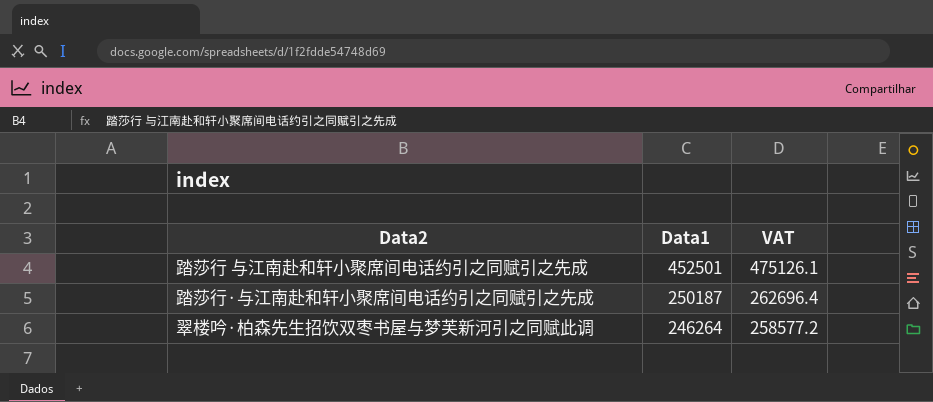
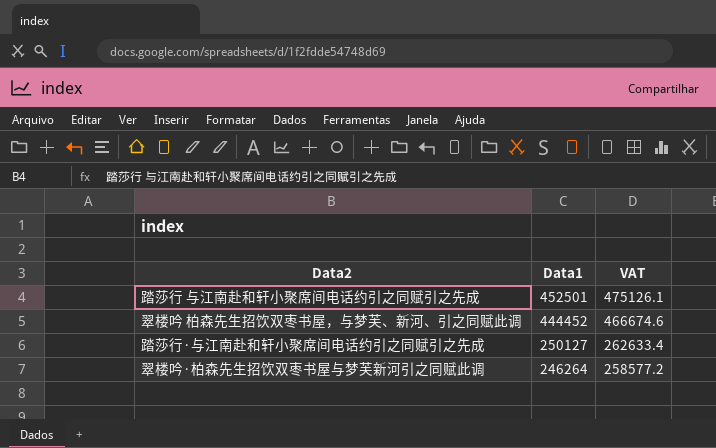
row 翠楼吟 柏森先生招饮双枣书屋，与梦芙、新河、引之同赋此调: none -> 444452 | 466674.6
踏莎行·与江南赴和轩小聚席间电话约引之同赋引之先成 | Data1: 250187 -> 250127
踏莎行·与江南赴和轩小聚席间电话约引之同赋引之先成 | VAT: 262696.4 -> 262633.4

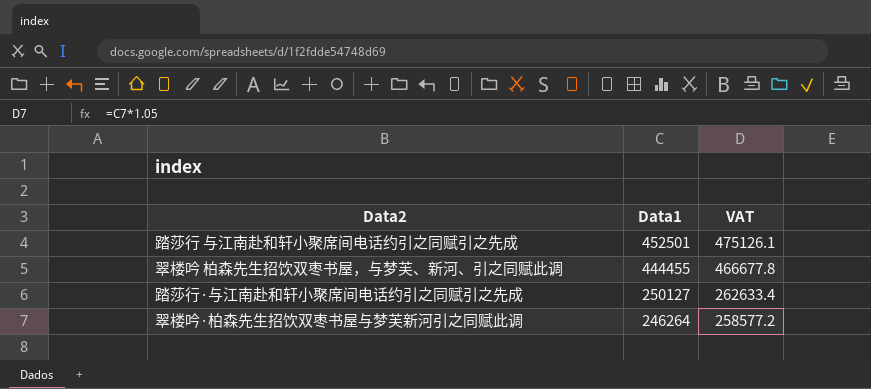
翠楼吟 柏森先生招饮双枣书屋，与梦芙、新河、引之同赋此调 | Data1: 444452 -> 444455
翠楼吟 柏森先生招饮双枣书屋，与梦芙、新河、引之同赋此调 | VAT: 466674.6 -> 466677.8

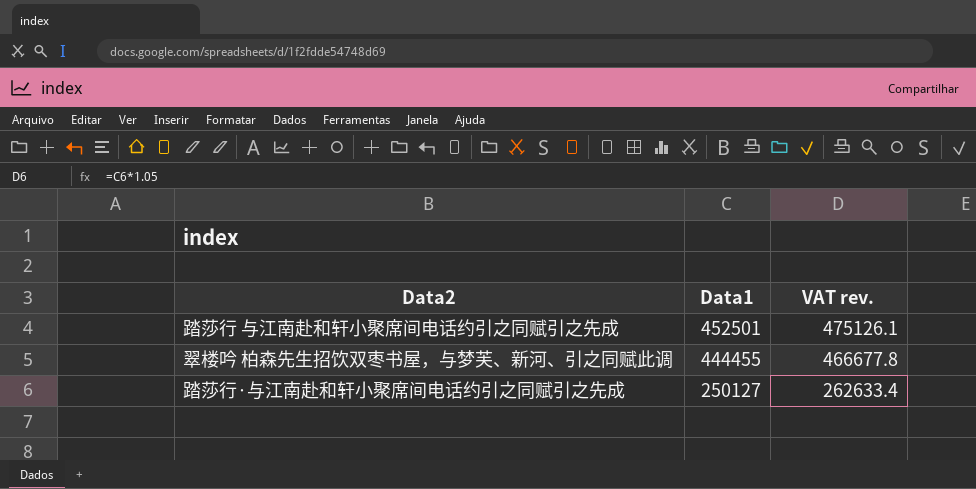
column name: VAT -> VAT rev.
row 翠楼吟·柏森先生招饮双枣书屋与梦芙新河引之同赋此调: 246264 | 258577.2 -> none

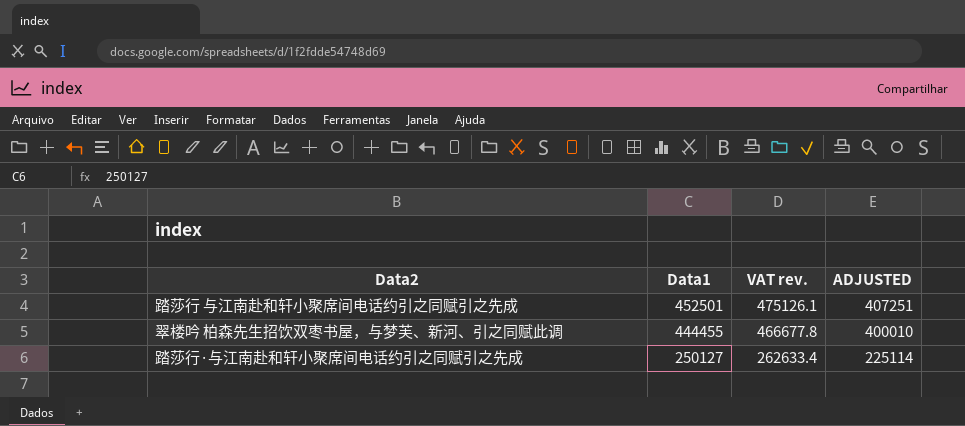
column ADJUSTED | formula: none -> [Data1] * 0.9

